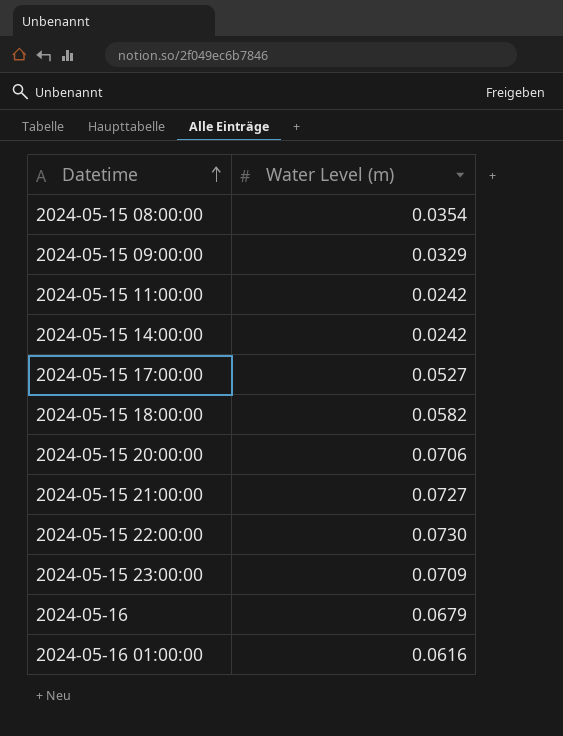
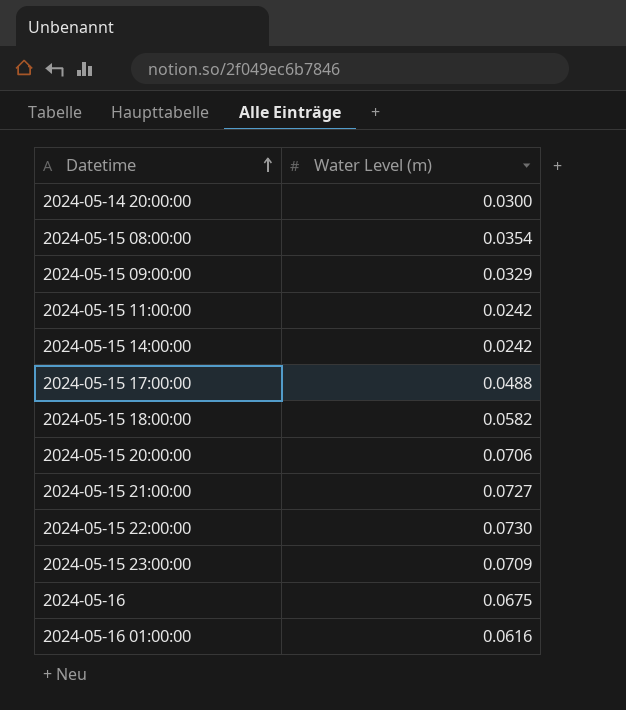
row 2024-05-14 20:00:00: none -> 0.0300
2024-05-15 17:00:00 | Water Level (m): 0.0527 -> 0.0488
2024-05-16 | Water Level (m): 0.0679 -> 0.0675

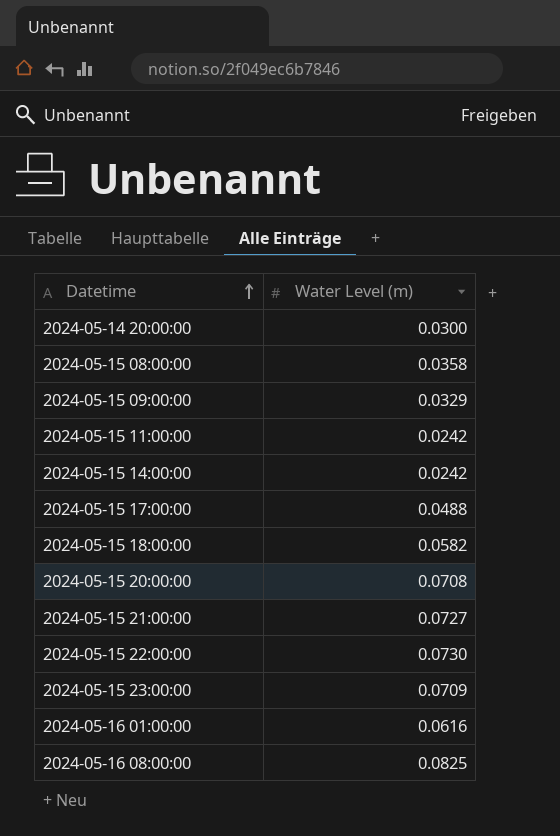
row 2024-05-16: 0.0675 -> none
2024-05-15 08:00:00 | Water Level (m): 0.0354 -> 0.0358
2024-05-15 20:00:00 | Water Level (m): 0.0706 -> 0.0708
row 2024-05-16 08:00:00: none -> 0.0825

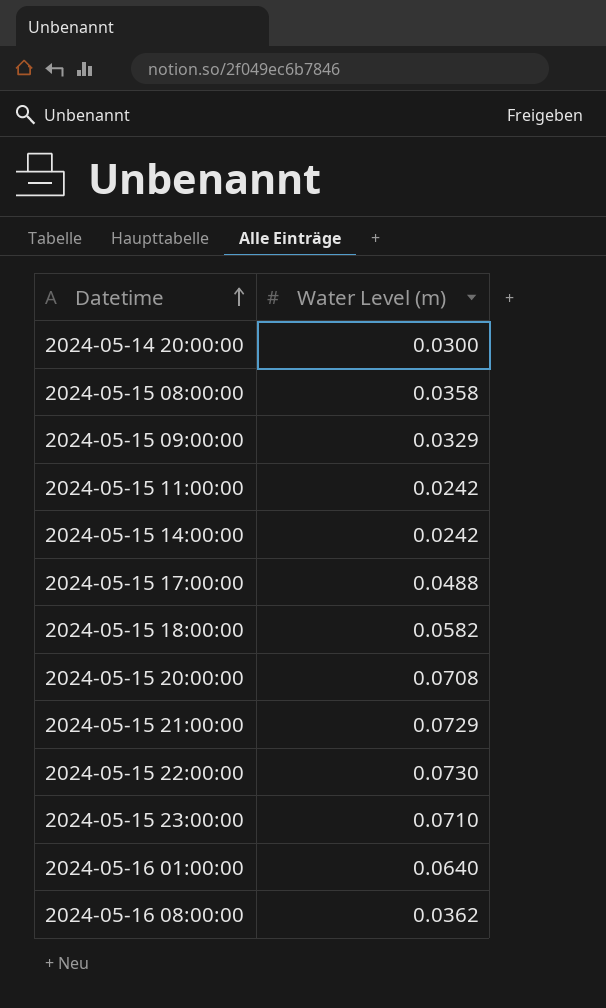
2024-05-15 21:00:00 | Water Level (m): 0.0727 -> 0.0729
2024-05-15 23:00:00 | Water Level (m): 0.0709 -> 0.0710
2024-05-16 01:00:00 | Water Level (m): 0.0616 -> 0.0640
2024-05-16 08:00:00 | Water Level (m): 0.0825 -> 0.0362

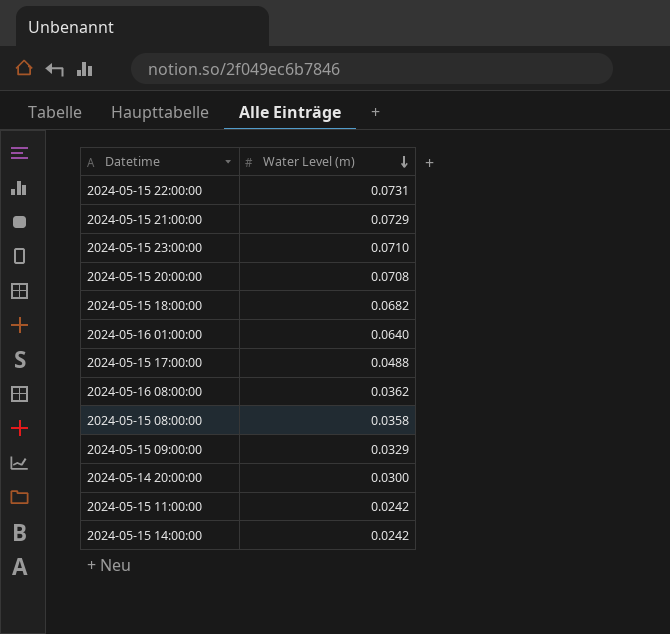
row order: Datetime ascending -> Water Level (m) descending
2024-05-15 22:00:00 | Water Level (m): 0.0730 -> 0.0731
2024-05-15 18:00:00 | Water Level (m): 0.0582 -> 0.0682

